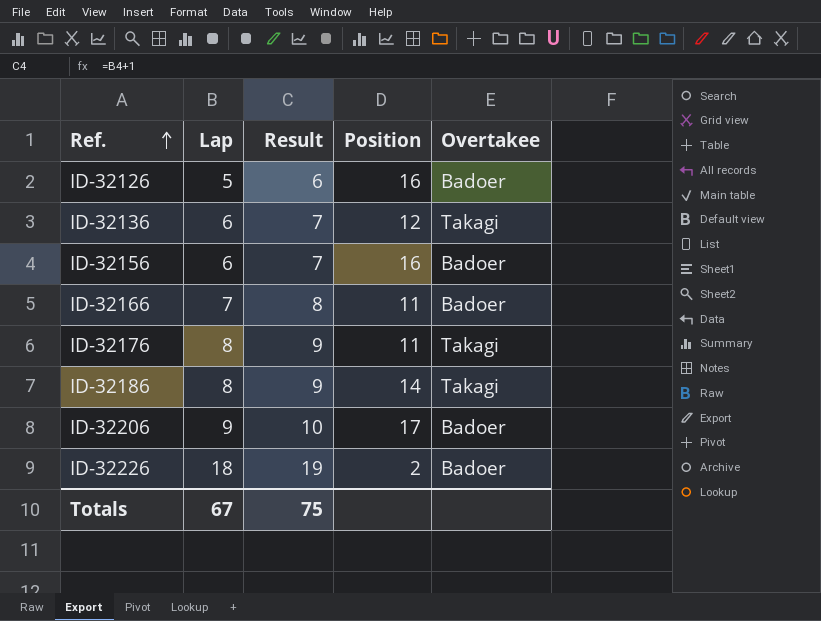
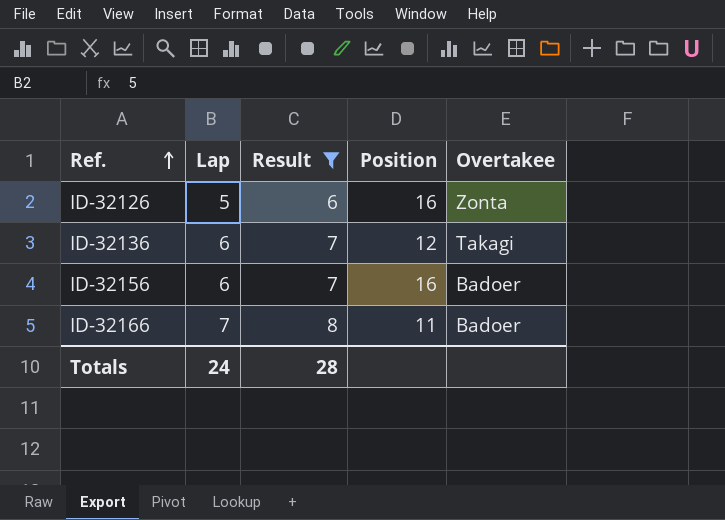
filter: none -> Result <= 8
ID-32126 | Overtakee: Badoer -> Zonta
Totals | Lap: 67 -> 24
Totals | Result: 75 -> 28

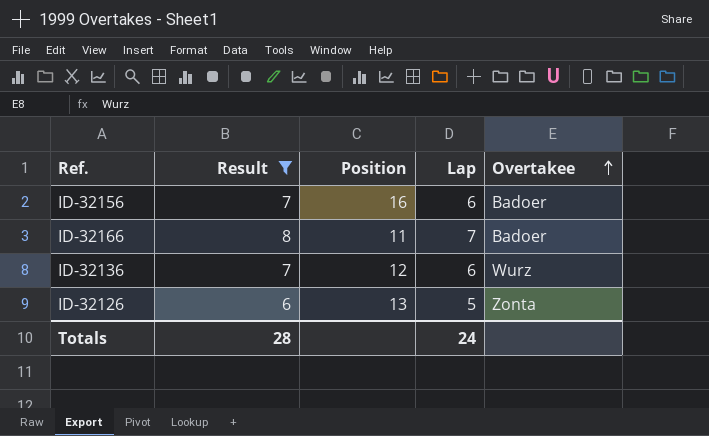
row order: Ref. ascending -> Overtakee ascending
column Lap | position: 2 -> 4
ID-32136 | Overtakee: Takagi -> Wurz
ID-32126 | Position: 16 -> 13

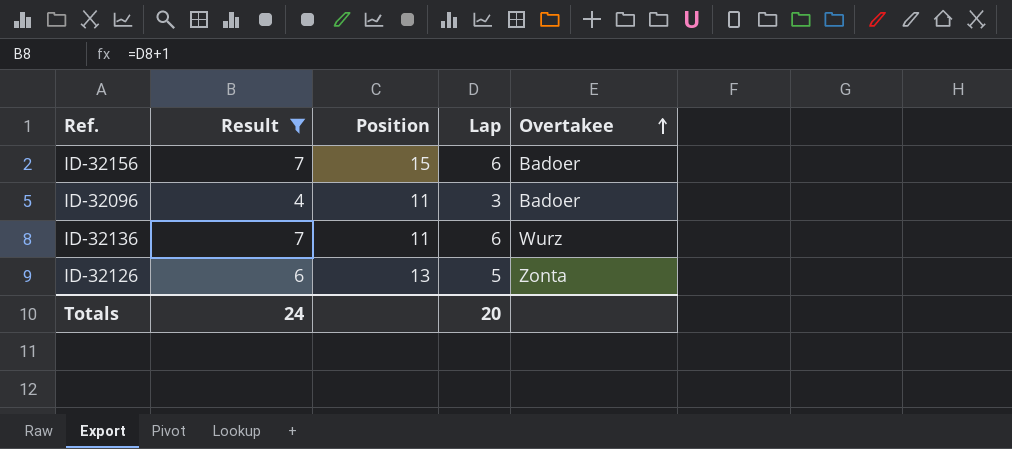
row ID-32166: 8 | 11 | 7 | Badoer -> none
ID-32156 | Position: 16 -> 15
row ID-32096: none -> 4 | 11 | 3 | Badoer
ID-32136 | Position: 12 -> 11
Totals | Result: 28 -> 24
Totals | Lap: 24 -> 20

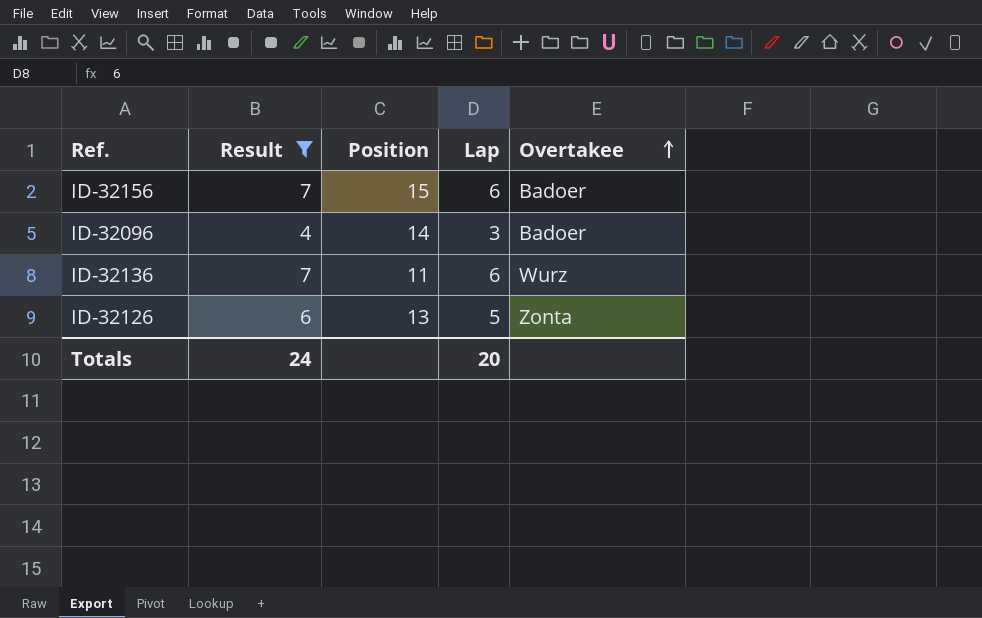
ID-32096 | Position: 11 -> 14

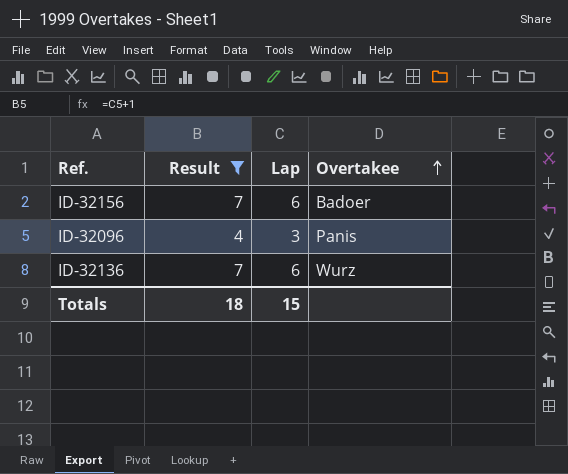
column Position | position: 3 -> none
row ID-32126: 6 | 13 | 5 | Zonta -> none
ID-32096 | Overtakee: Badoer -> Panis
Totals | Result: 24 -> 18
Totals | Lap: 20 -> 15

